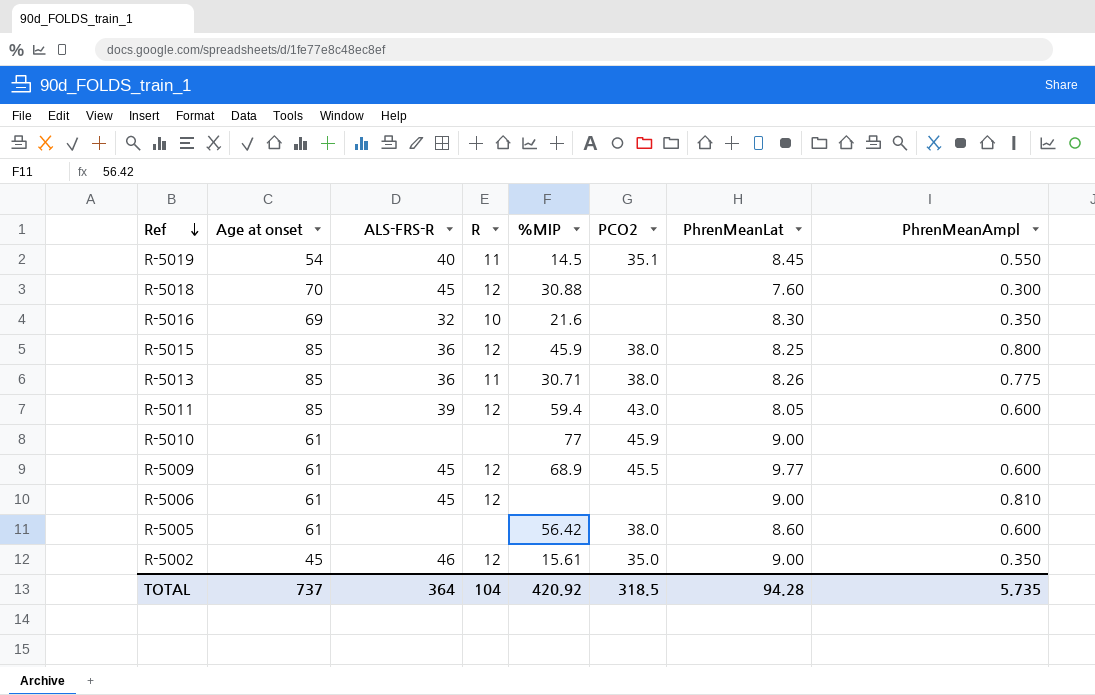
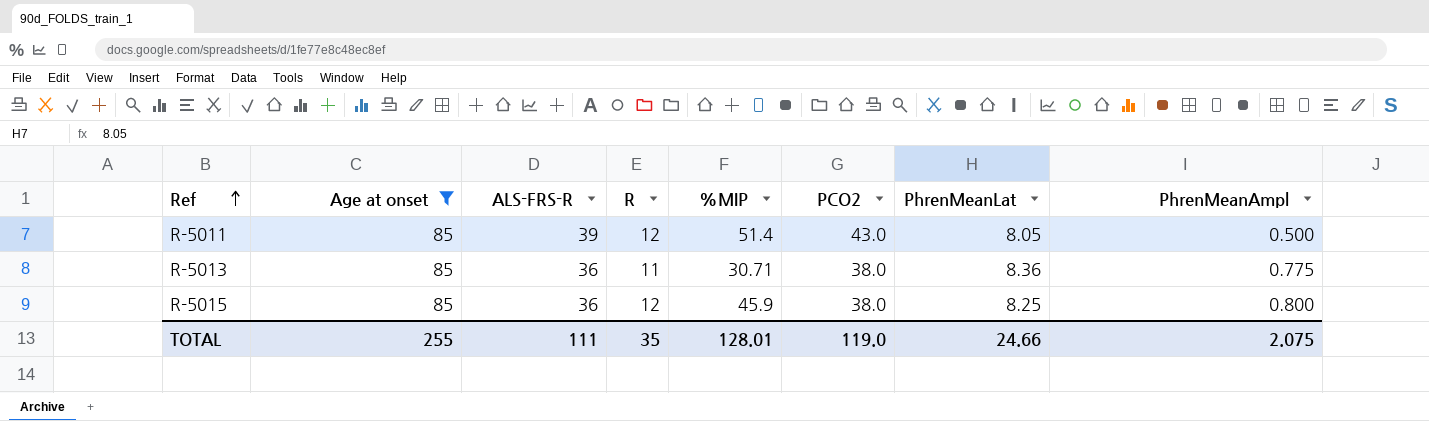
filter: none -> Age at onset = 85
row order: Ref descending -> Ref ascending
R-5011 | %MIP: 59.4 -> 51.4
R-5011 | PhrenMeanAmpl: 0.600 -> 0.500
R-5013 | PhrenMeanLat: 8.26 -> 8.36
TOTAL | Age at onset: 737 -> 255
TOTAL | ALS-FRS-R: 364 -> 111
TOTAL | R: 104 -> 35
TOTAL | %MIP: 420.92 -> 128.01
TOTAL | PCO2: 318.5 -> 119.0
TOTAL | PhrenMeanLat: 94.28 -> 24.66
TOTAL | PhrenMeanAmpl: 5.735 -> 2.075

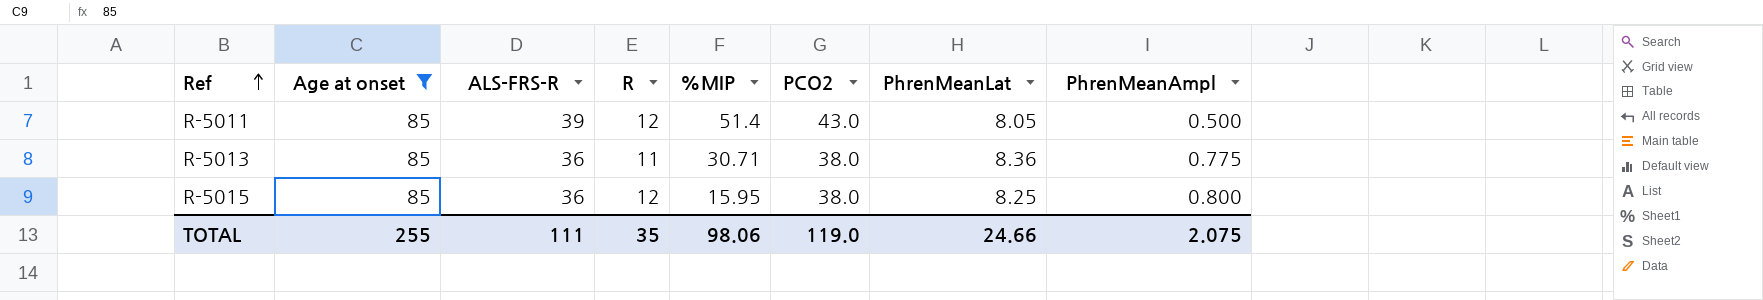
R-5015 | %MIP: 45.9 -> 15.95
TOTAL | %MIP: 128.01 -> 98.06

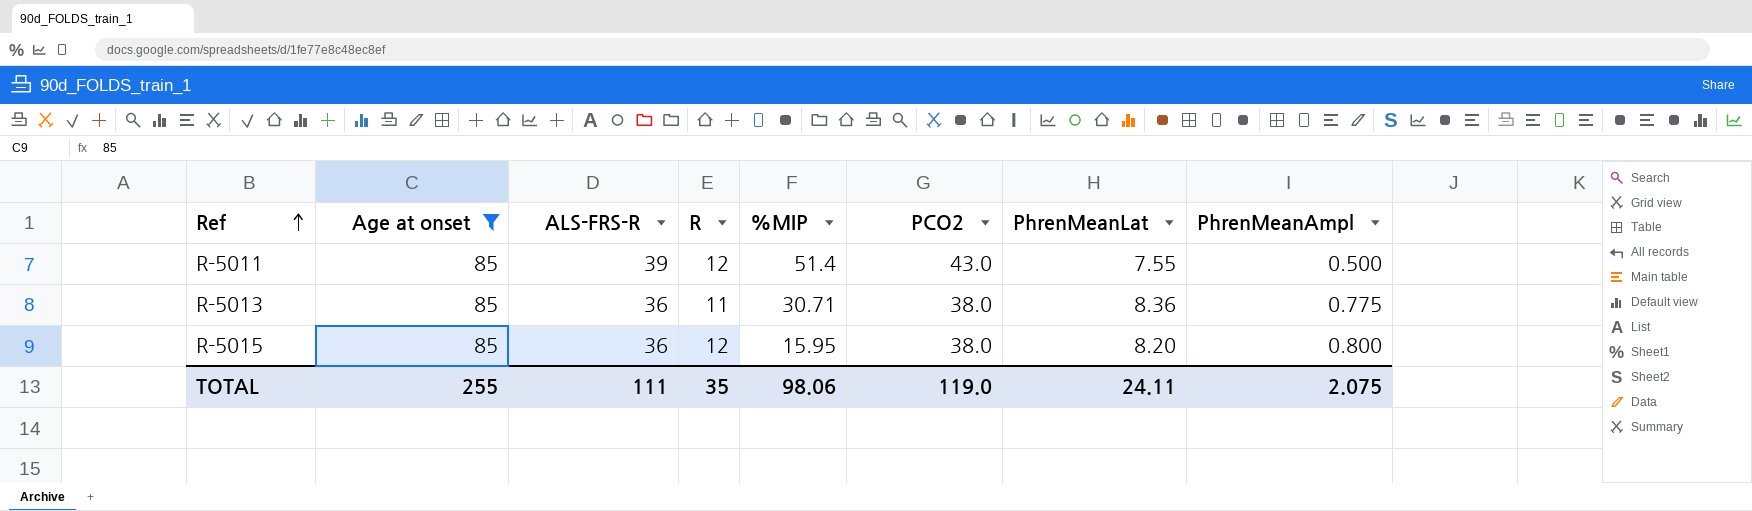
R-5011 | PhrenMeanLat: 8.05 -> 7.55
R-5015 | PhrenMeanLat: 8.25 -> 8.20
TOTAL | PhrenMeanLat: 24.66 -> 24.11

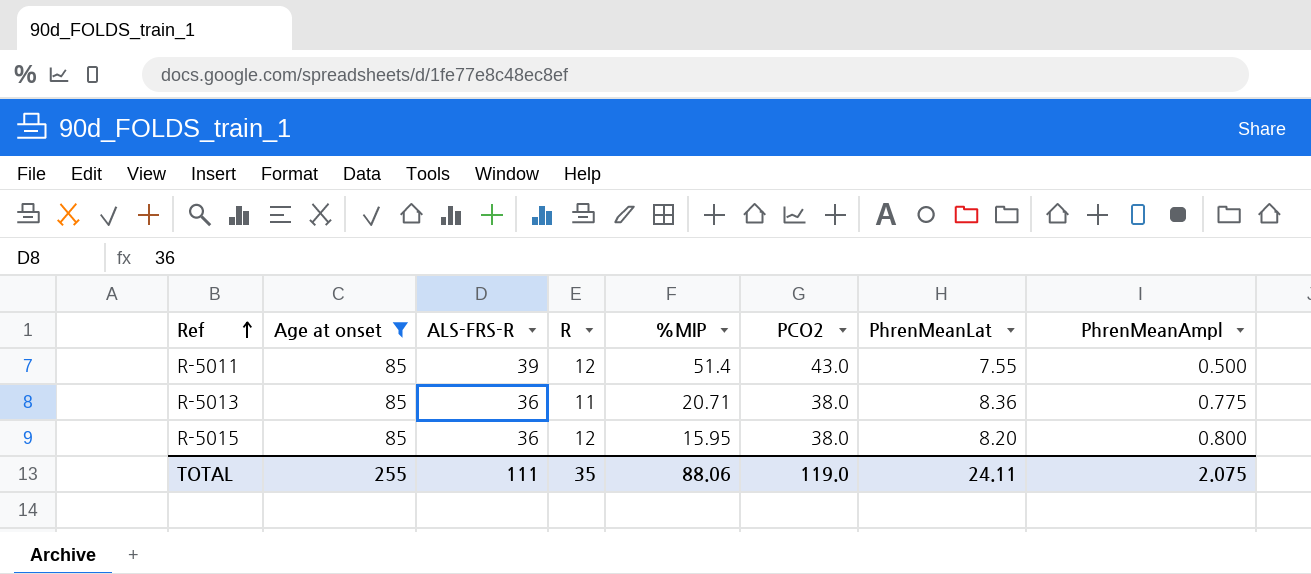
R-5013 | %MIP: 30.71 -> 20.71
TOTAL | %MIP: 98.06 -> 88.06

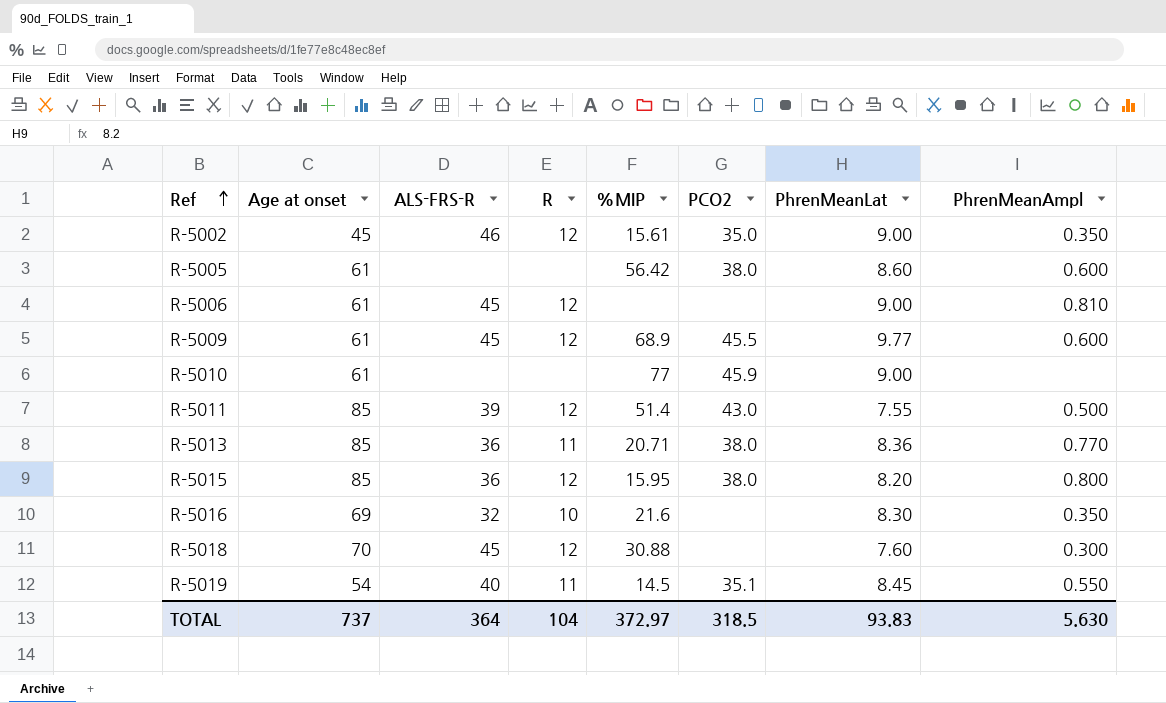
filter: Age at onset = 85 -> none
R-5013 | PhrenMeanAmpl: 0.775 -> 0.770
TOTAL | Age at onset: 255 -> 737
TOTAL | ALS-FRS-R: 111 -> 364
TOTAL | R: 35 -> 104
TOTAL | %MIP: 88.06 -> 372.97
TOTAL | PCO2: 119.0 -> 318.5
TOTAL | PhrenMeanLat: 24.11 -> 93.83
TOTAL | PhrenMeanAmpl: 2.075 -> 5.630

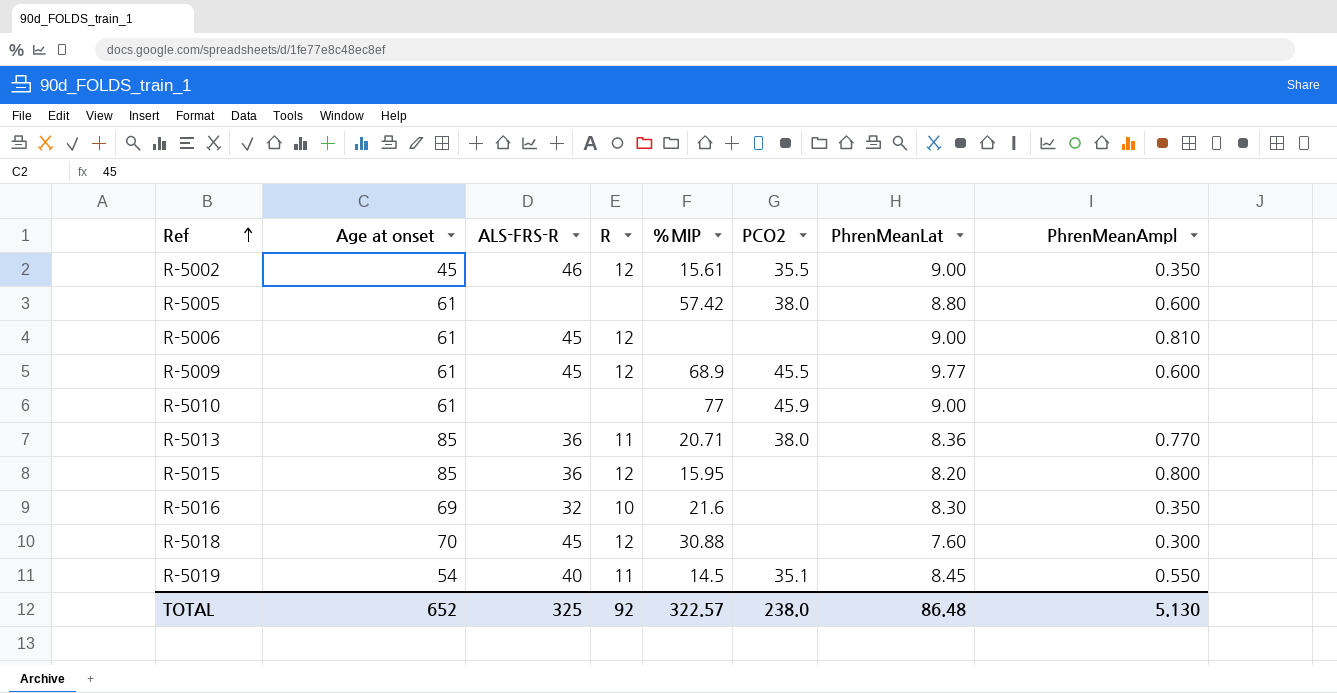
row R-5011: 85 | 39 | 12 | 51.4 | 43.0 | 7.55 | 0.500 -> none
R-5002 | PCO2: 35.0 -> 35.5
R-5005 | %MIP: 56.42 -> 57.42
R-5005 | PhrenMeanLat: 8.60 -> 8.80
R-5015 | PCO2: 38.0 -> none
TOTAL | Age at onset: 737 -> 652
TOTAL | ALS-FRS-R: 364 -> 325
TOTAL | R: 104 -> 92
TOTAL | %MIP: 372.97 -> 322.57
TOTAL | PCO2: 318.5 -> 238.0
TOTAL | PhrenMeanLat: 93.83 -> 86.48
TOTAL | PhrenMeanAmpl: 5.630 -> 5.130

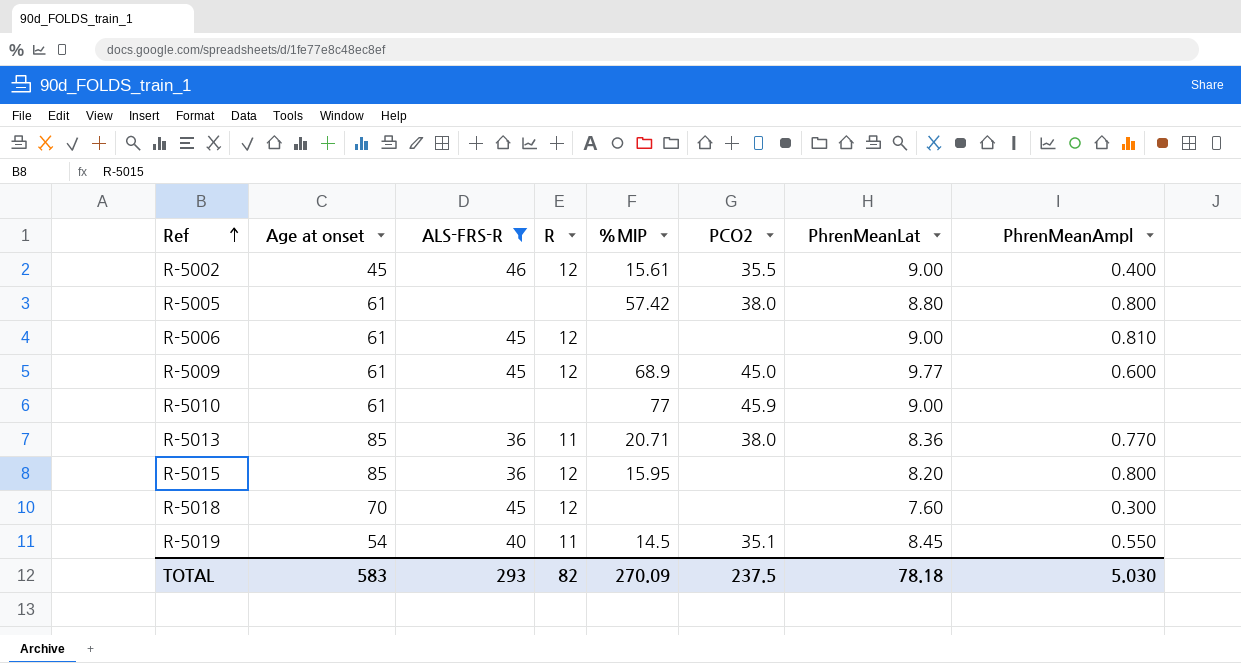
filter: none -> ALS-FRS-R != 32
R-5002 | PhrenMeanAmpl: 0.350 -> 0.400
R-5005 | PhrenMeanAmpl: 0.600 -> 0.800
R-5009 | PCO2: 45.5 -> 45.0
R-5018 | %MIP: 30.88 -> none
TOTAL | Age at onset: 652 -> 583
TOTAL | ALS-FRS-R: 325 -> 293
TOTAL | R: 92 -> 82
TOTAL | %MIP: 322.57 -> 270.09
TOTAL | PCO2: 238.0 -> 237.5
TOTAL | PhrenMeanLat: 86.48 -> 78.18
TOTAL | PhrenMeanAmpl: 5.130 -> 5.030

